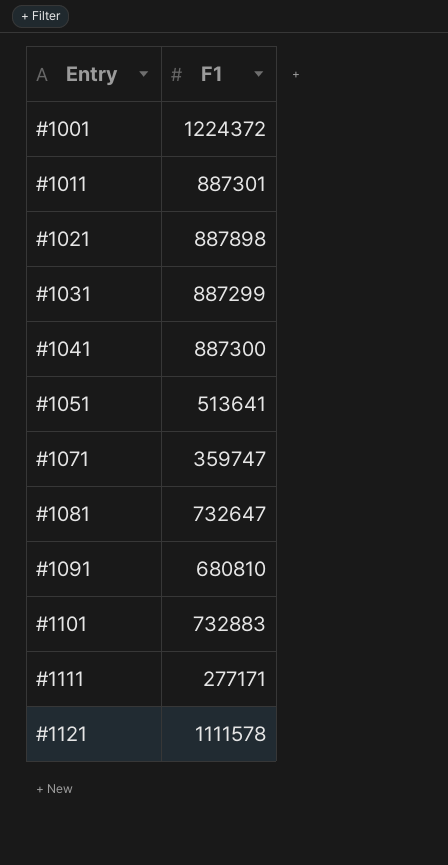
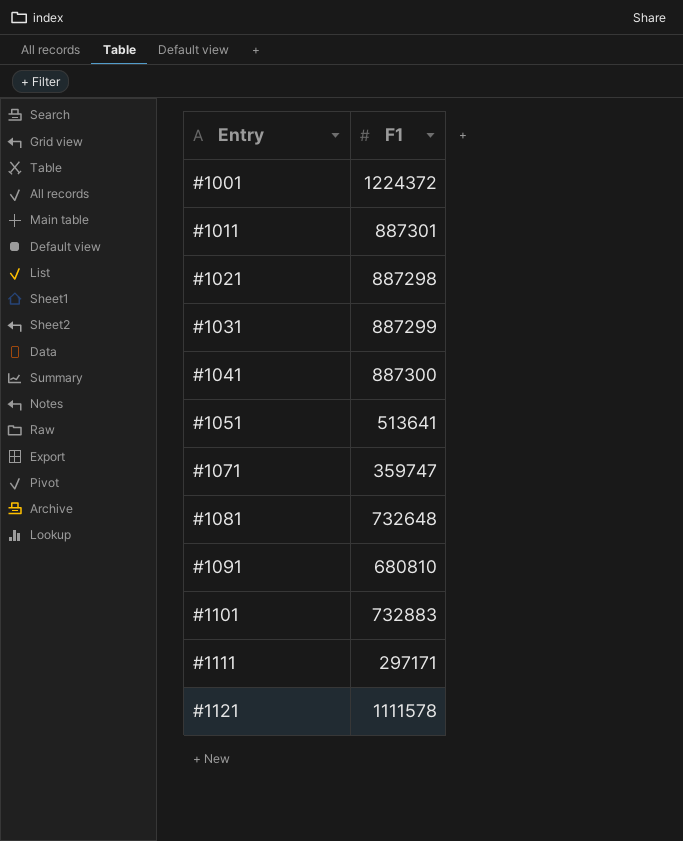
#1021 | F1: 887898 -> 887298
#1081 | F1: 732647 -> 732648
#1111 | F1: 277171 -> 297171

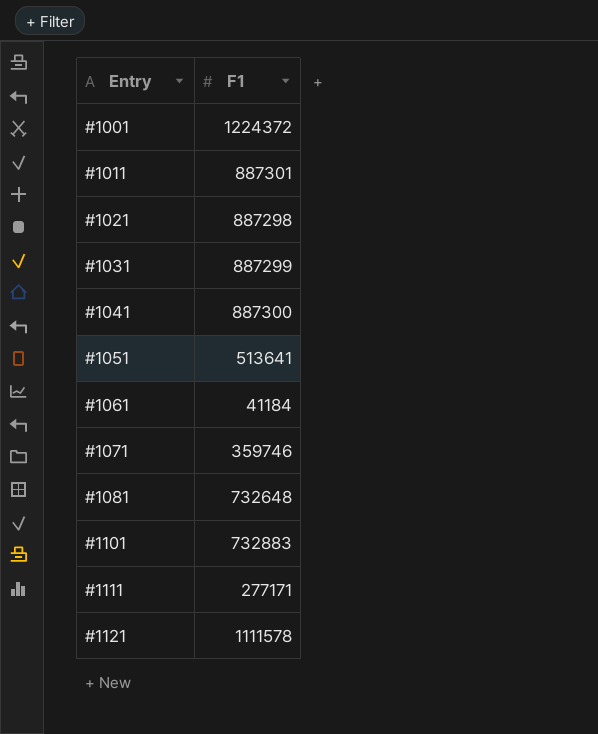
row #1091: 680810 -> none
row #1061: none -> 41184
#1071 | F1: 359747 -> 359746
#1111 | F1: 297171 -> 277171

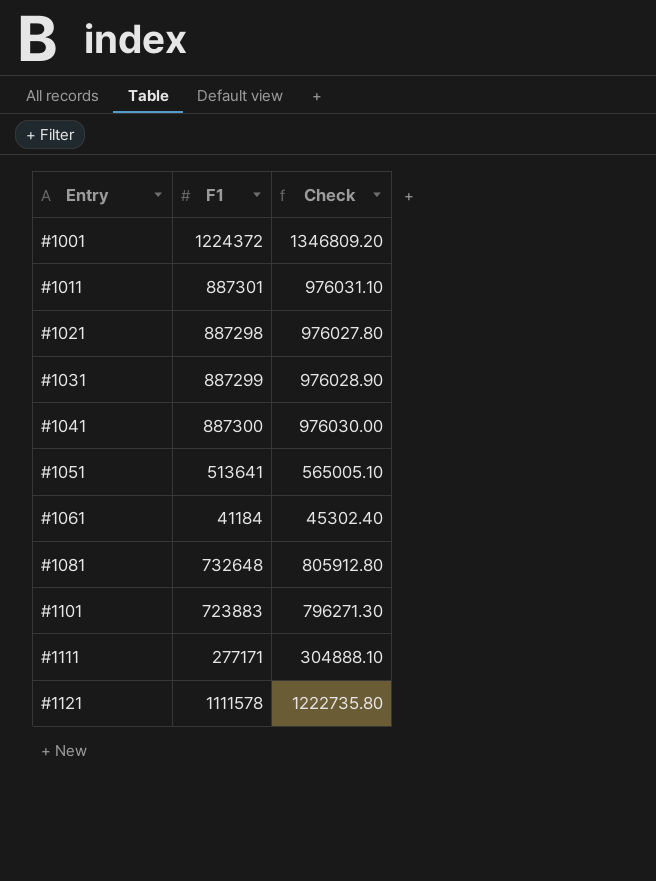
column Check | formula: none -> [F1] * 1.1
row #1071: 359746 -> none
#1101 | F1: 732883 -> 723883

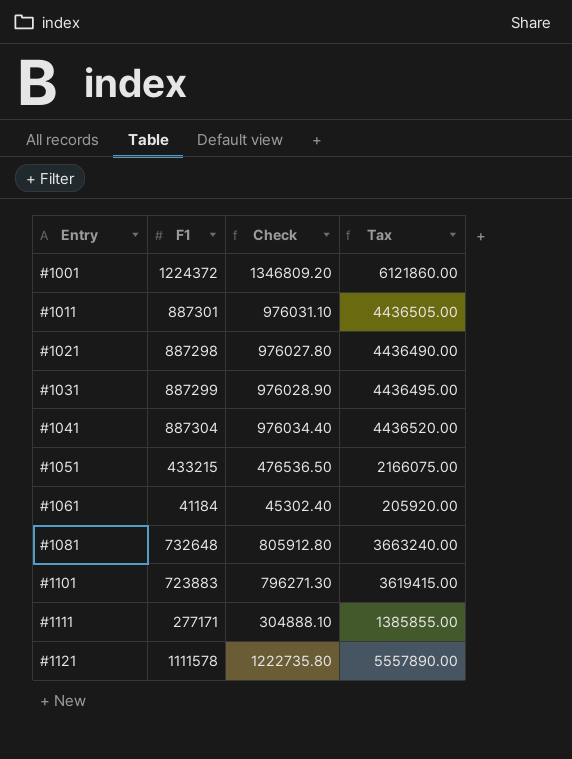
column Tax | formula: none -> [F1] * 5
#1041 | F1: 887300 -> 887304
#1041 | Check: 976030.00 -> 976034.40
#1051 | F1: 513641 -> 433215
#1051 | Check: 565005.10 -> 476536.50

